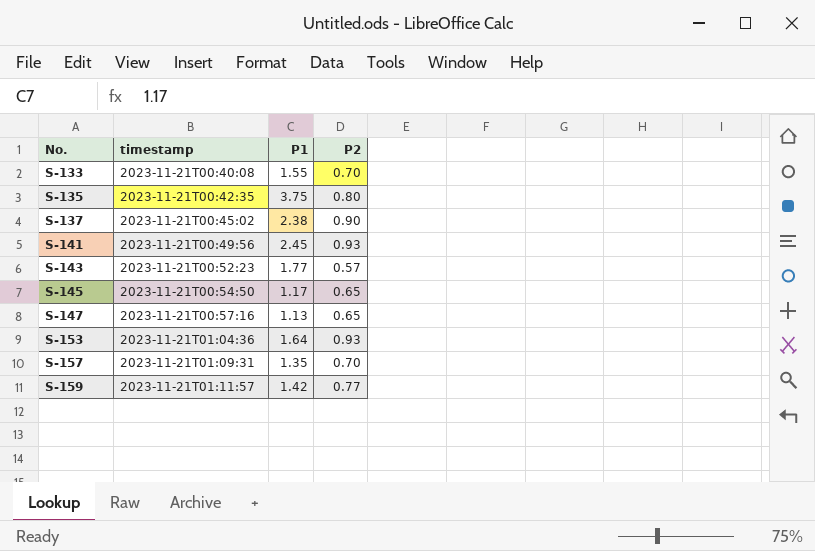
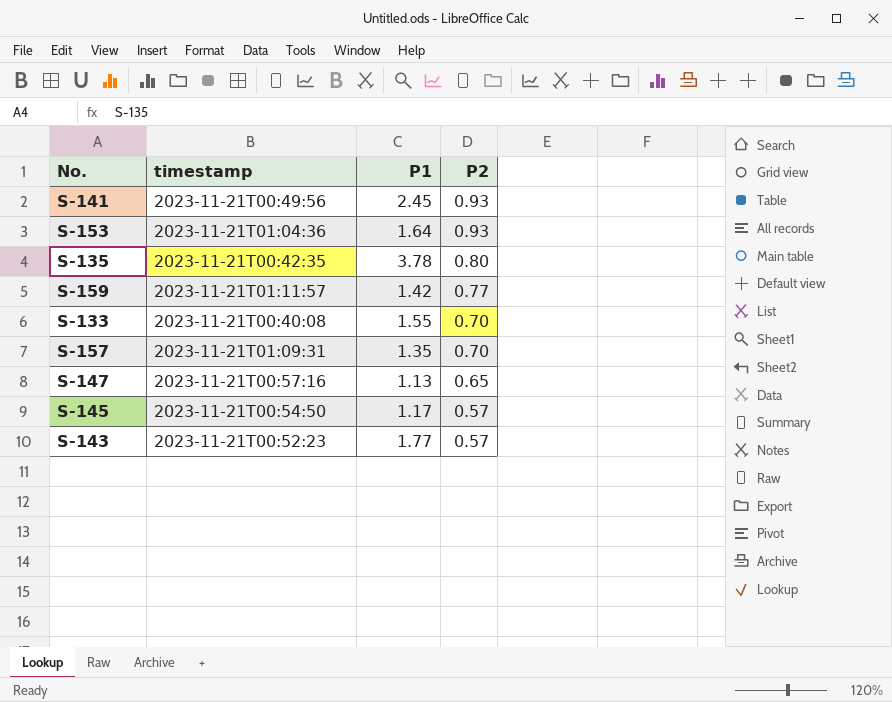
row order: No. ascending -> P2 descending
row S-137: 2023-11-21T00:45:02 | 2.38 | 0.90 -> none
S-135 | P1: 3.75 -> 3.78
S-145 | P2: 0.65 -> 0.57

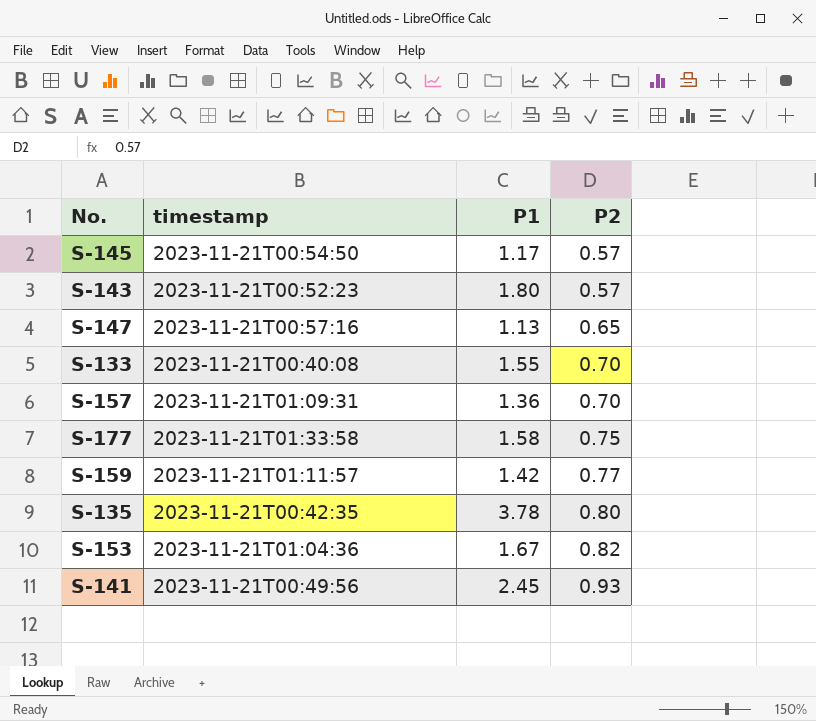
row order: P2 descending -> P2 ascending
S-143 | P1: 1.77 -> 1.80
S-157 | P1: 1.35 -> 1.36
row S-177: none -> 2023-11-21T01:33:58 | 1.58 | 0.75
S-153 | P1: 1.64 -> 1.67
S-153 | P2: 0.93 -> 0.82

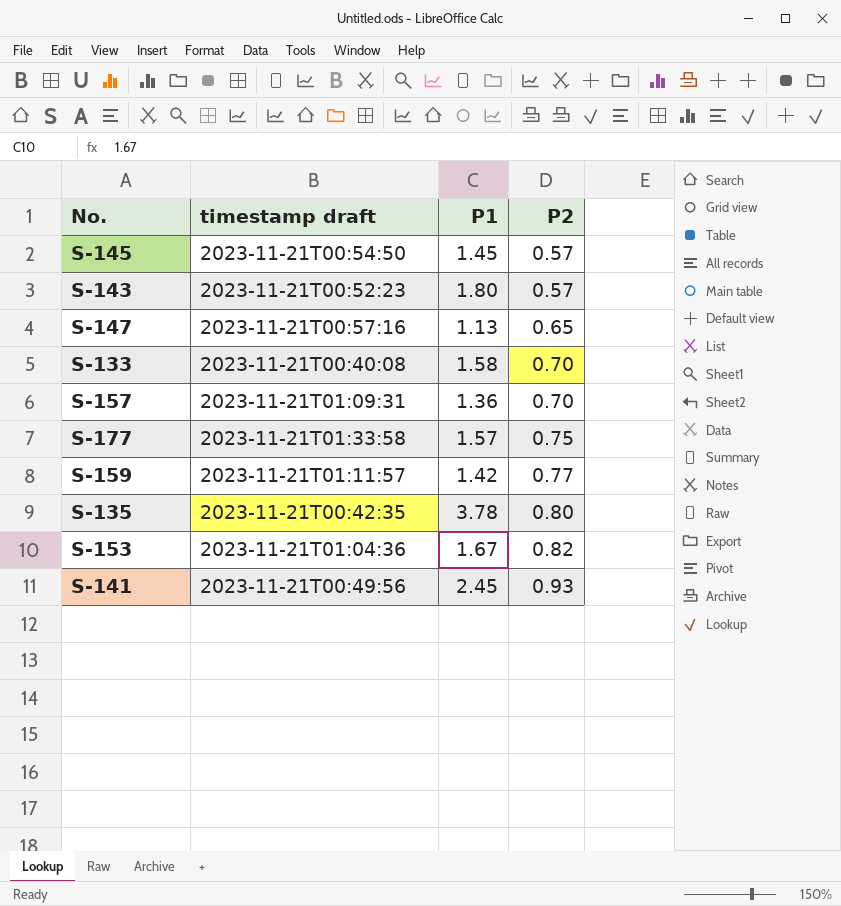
column name: timestamp -> timestamp draft
S-145 | P1: 1.17 -> 1.45
S-133 | P1: 1.55 -> 1.58
S-177 | P1: 1.58 -> 1.57

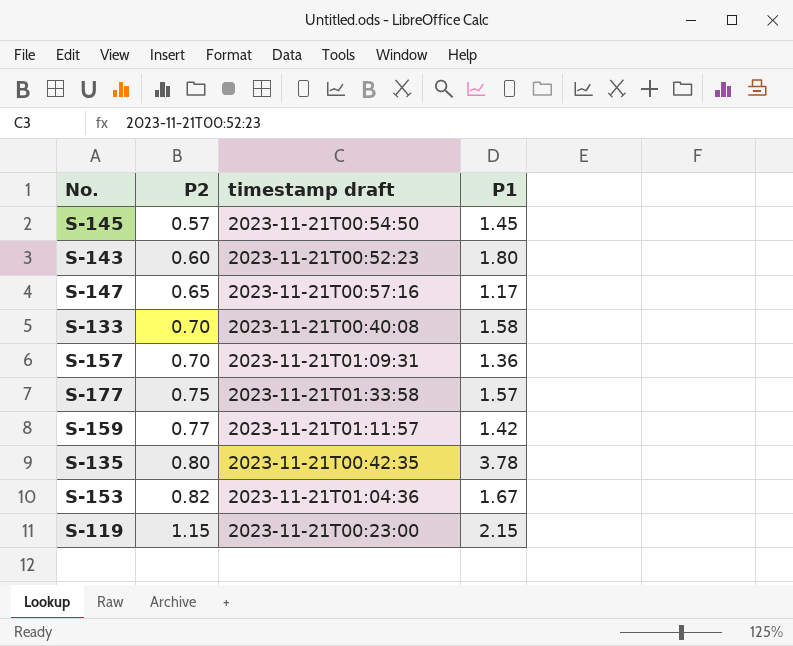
column P2 | position: 4 -> 2
row S-141: 2023-11-21T00:49:56 | 2.45 | 0.93 -> none
S-143 | P2: 0.57 -> 0.60
S-147 | P1: 1.13 -> 1.17
row S-119: none -> 1.15 | 2023-11-21T00:23:00 | 2.15

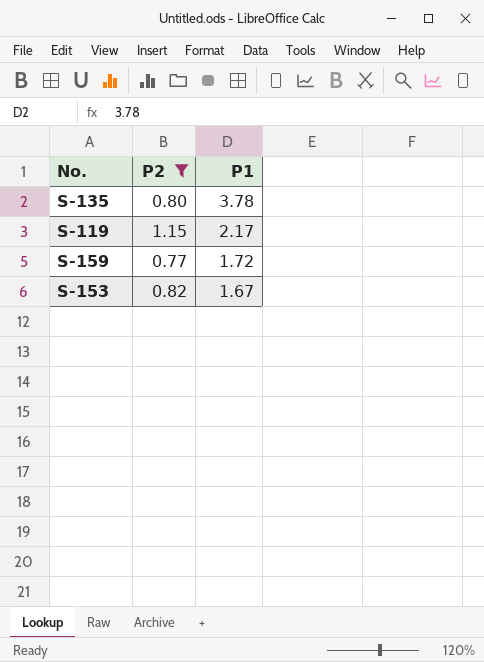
filter: none -> P2 >= 0.77
row order: P2 ascending -> P1 descending
column timestamp draft | position: 3 -> none
S-119 | P1: 2.15 -> 2.17
S-159 | P1: 1.42 -> 1.72

